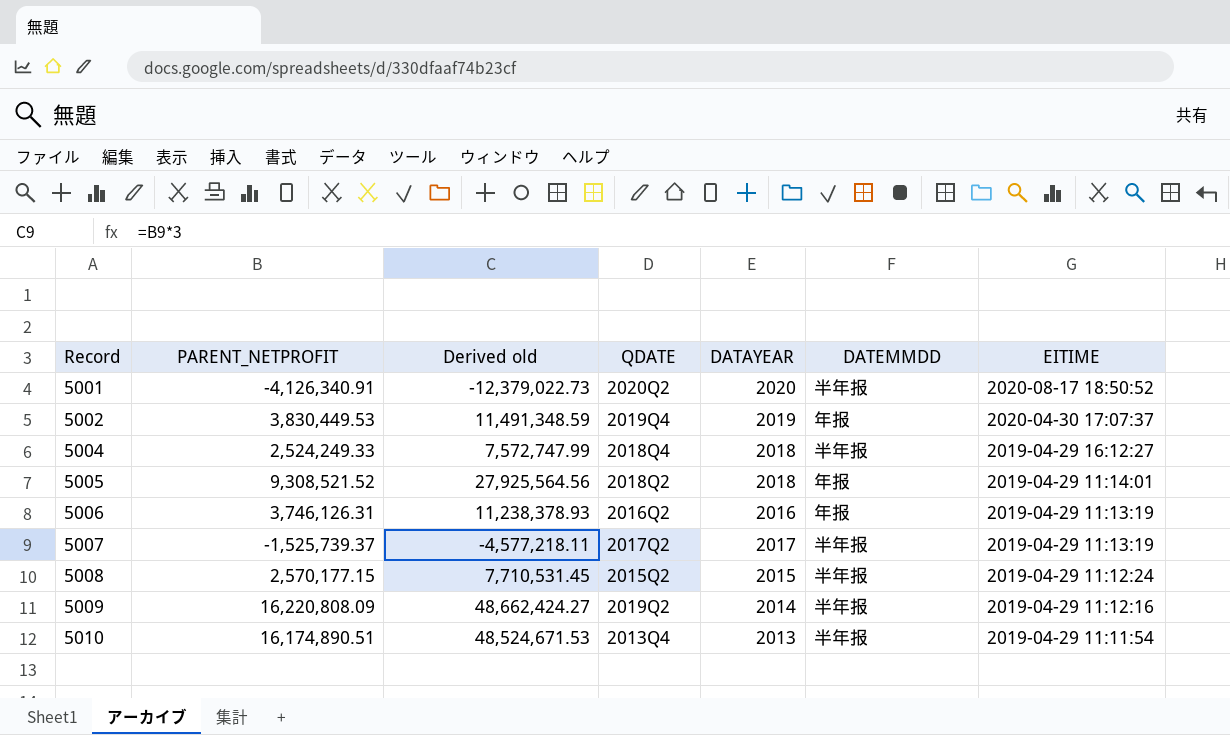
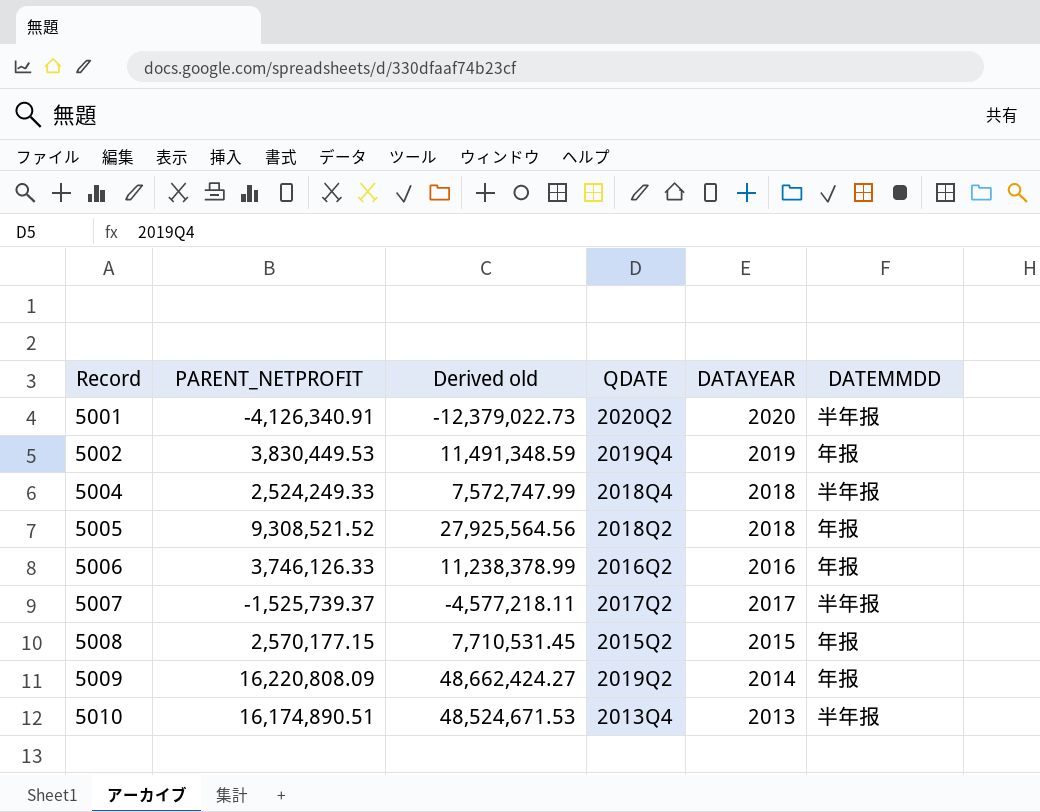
column EITIME | position: 7 -> none
5006 | PARENT_NETPROFIT: 3,746,126.31 -> 3,746,126.33
5006 | Derived old: 11,238,378.93 -> 11,238,378.99
5008 | DATEMMDD: 半年报 -> 年报
5009 | DATEMMDD: 半年报 -> 年报

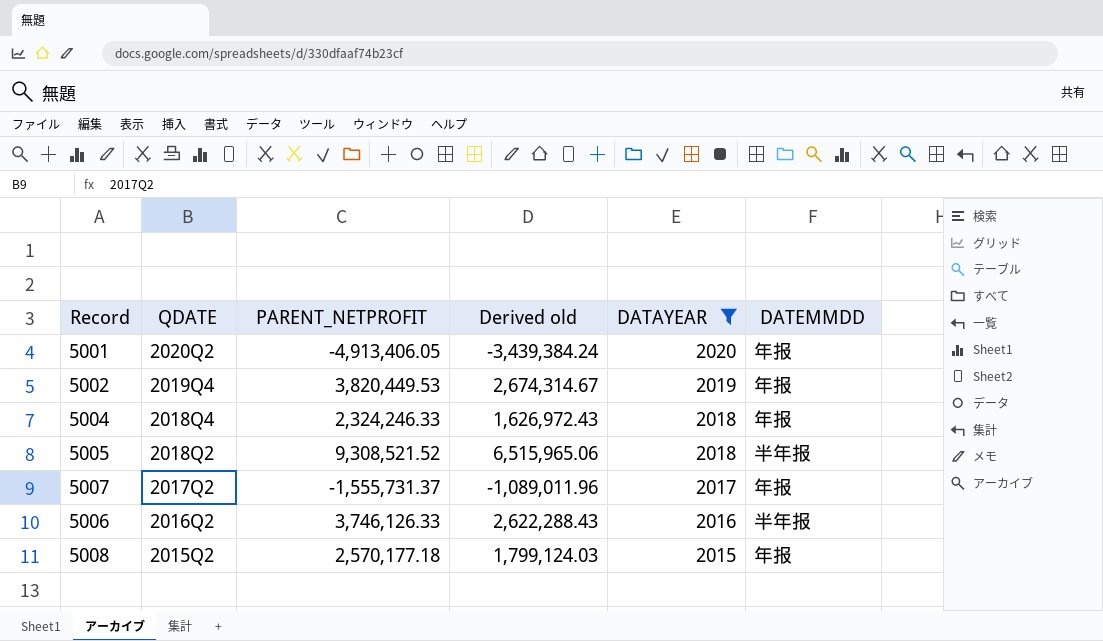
filter: none -> DATAYEAR >= 2015
row order: Record ascending -> QDATE descending
column QDATE | position: 4 -> 2
column Derived old | formula: [PARENT_NETPROFIT] * 3 -> [PARENT_NETPROFIT] * 0.7
5001 | PARENT_NETPROFIT: -4,126,340.91 -> -4,913,406.05
5001 | DATEMMDD: 半年报 -> 年报
5002 | PARENT_NETPROFIT: 3,830,449.53 -> 3,820,449.53
5004 | PARENT_NETPROFIT: 2,524,249.33 -> 2,324,246.33
5004 | DATEMMDD: 半年报 -> 年报
5005 | DATEMMDD: 年报 -> 半年报
5007 | PARENT_NETPROFIT: -1,525,739.37 -> -1,555,731.37
5007 | DATEMMDD: 半年报 -> 年报
5006 | DATEMMDD: 年报 -> 半年报
5008 | PARENT_NETPROFIT: 2,570,177.15 -> 2,570,177.18

